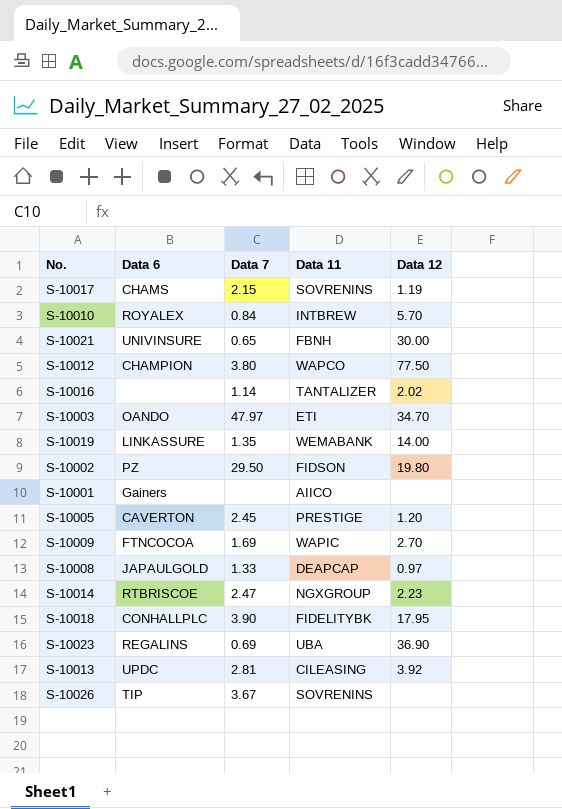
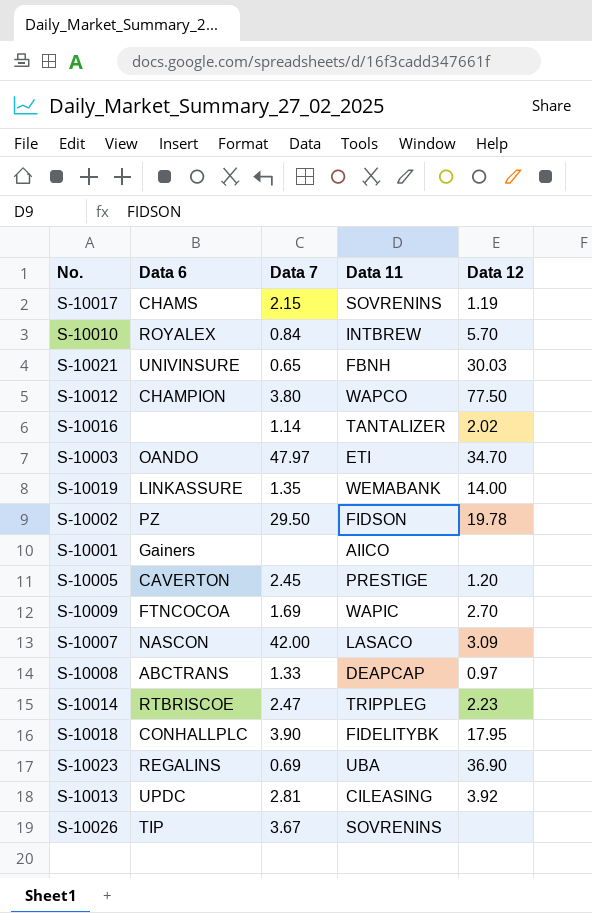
S-10021 | Data 12: 30.00 -> 30.03
S-10002 | Data 12: 19.80 -> 19.78
row S-10007: none -> NASCON | 42.00 | LASACO | 3.09
S-10008 | Data 6: JAPAULGOLD -> ABCTRANS
S-10014 | Data 11: NGXGROUP -> TRIPPLEG

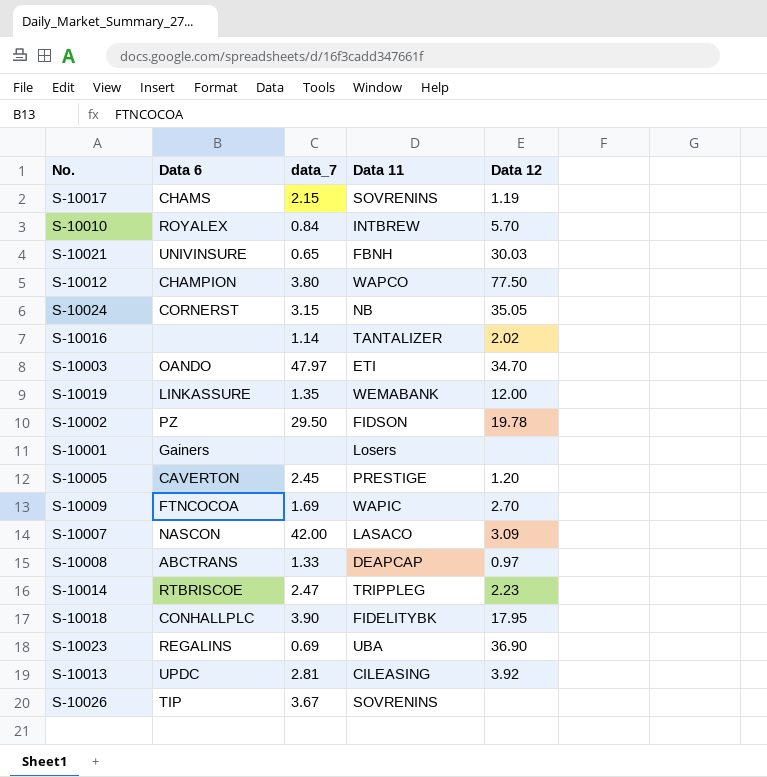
column name: Data 7 -> data_7
row S-10024: none -> CORNERST | 3.15 | NB | 35.05
S-10019 | Data 12: 14.00 -> 12.00
S-10001 | Data 11: AIICO -> Losers

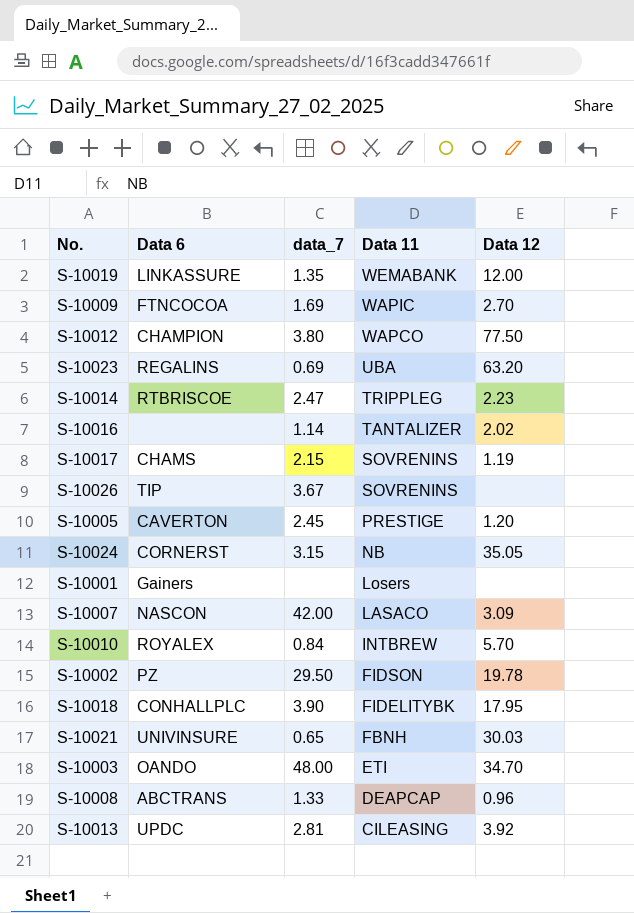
row order: none -> Data 11 descending
S-10023 | Data 12: 36.90 -> 63.20
S-10003 | data_7: 47.97 -> 48.00
S-10008 | Data 12: 0.97 -> 0.96

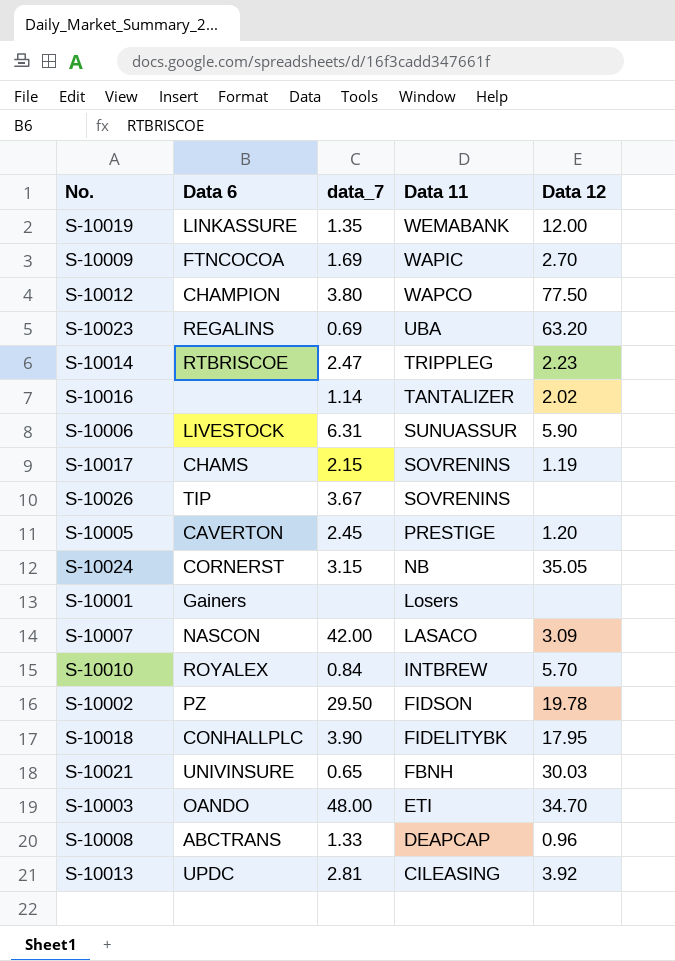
row S-10006: none -> LIVESTOCK | 6.31 | SUNUASSUR | 5.90

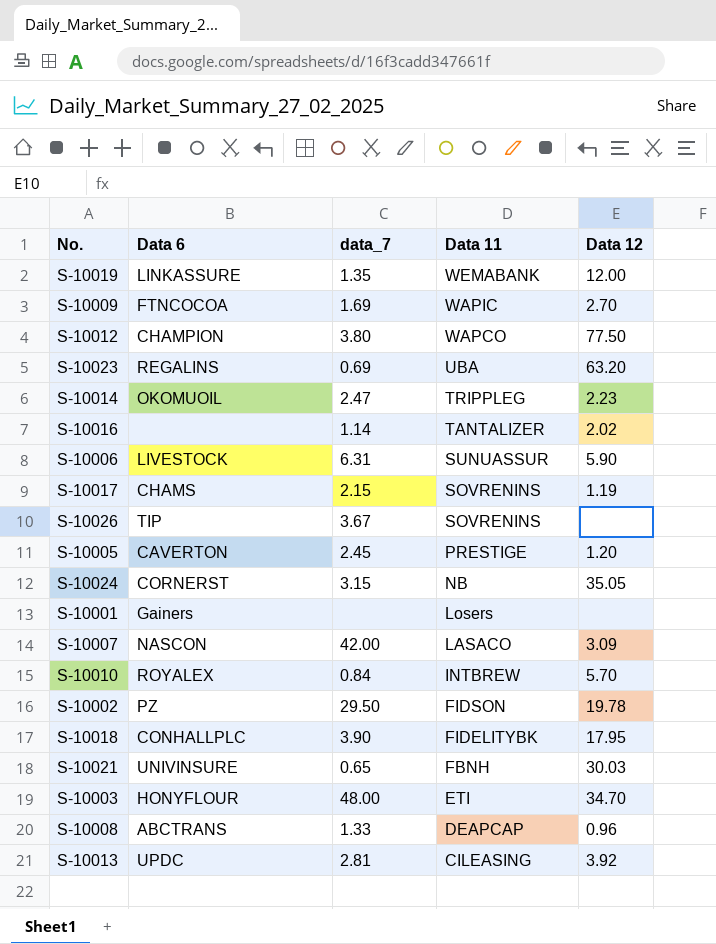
S-10014 | Data 6: RTBRISCOE -> OKOMUOIL
S-10003 | Data 6: OANDO -> HONYFLOUR

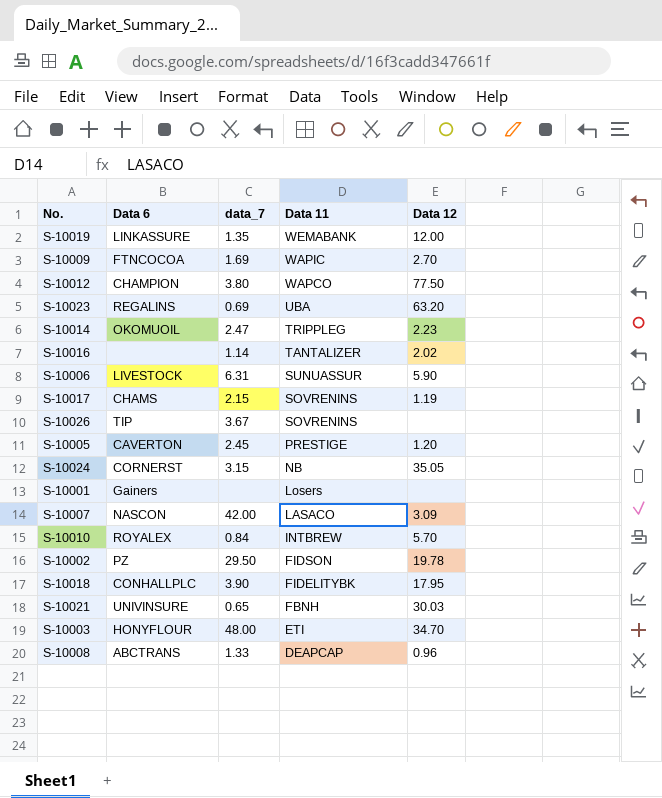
row S-10013: UPDC | 2.81 | CILEASING | 3.92 -> none

